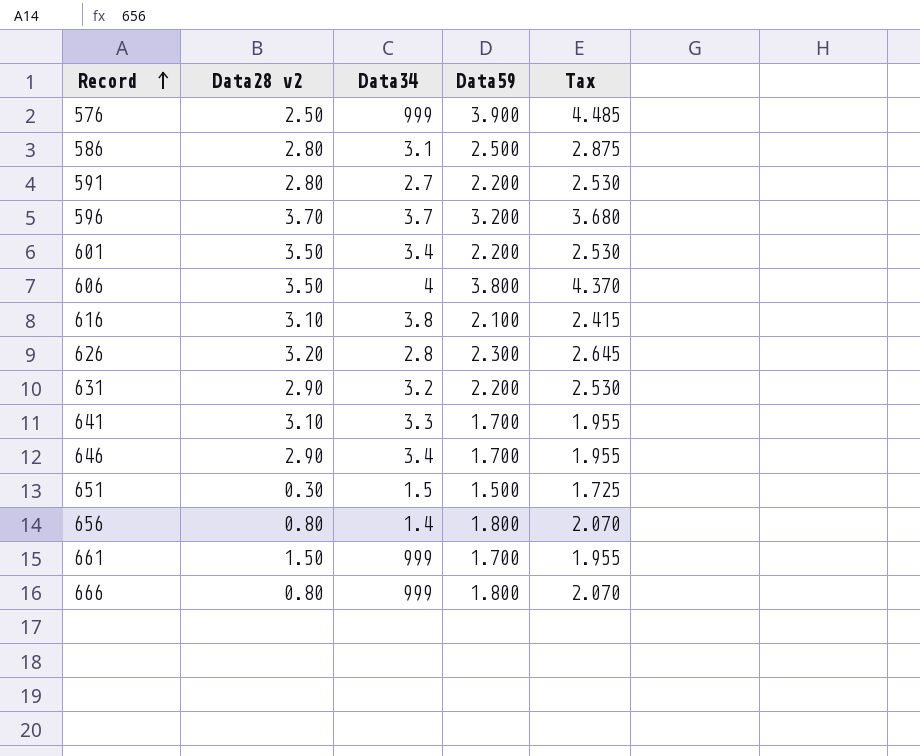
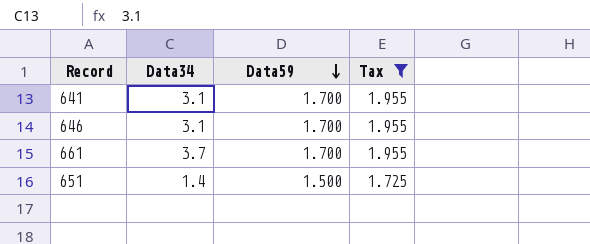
filter: none -> Tax <= 1.955
row order: Record ascending -> Data59 descending
column Data28 v2 | position: 2 -> none
641 | Data34: 3.3 -> 3.1
646 | Data34: 3.4 -> 3.1
661 | Data34: 999 -> 3.7
651 | Data34: 1.5 -> 1.4

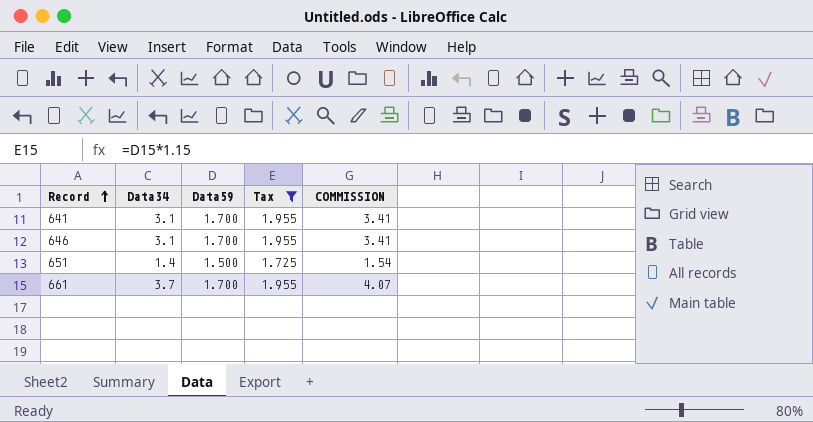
row order: Data59 descending -> Record ascending
column COMMISSION | formula: none -> [Data34] * 1.1

